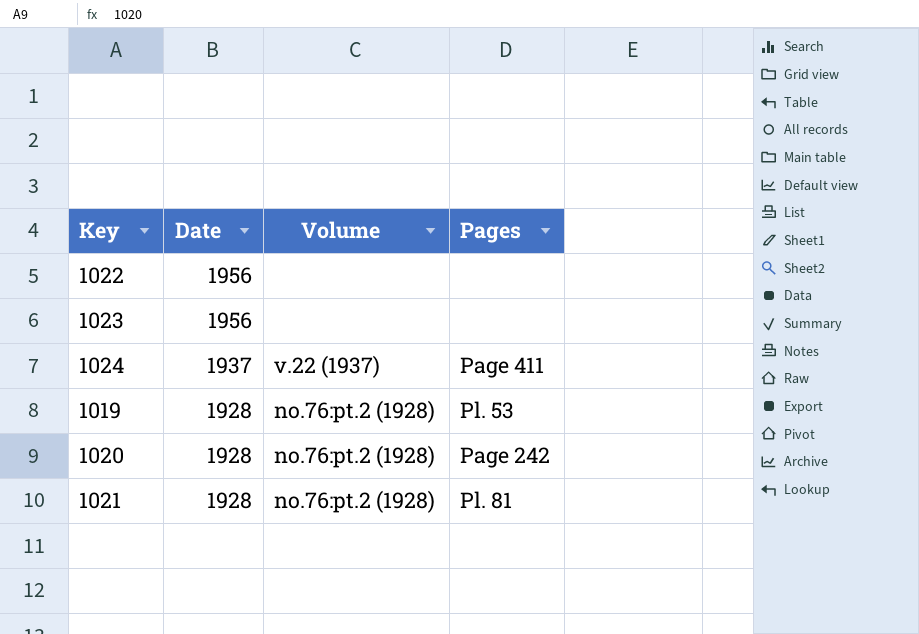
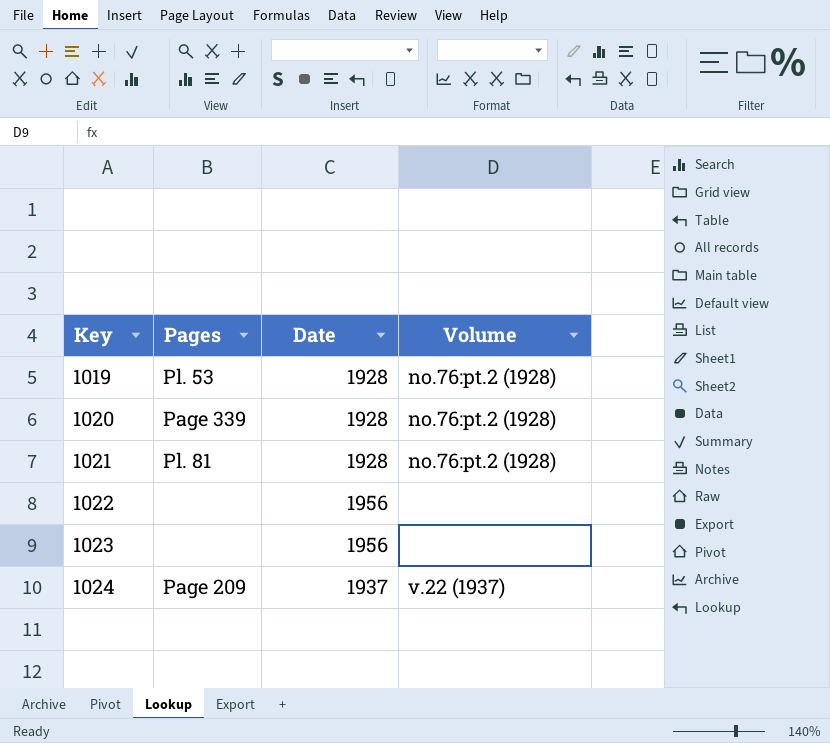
row order: Date descending -> Key ascending
column Pages | position: 4 -> 2
1020 | Pages: Page 242 -> Page 339
1024 | Pages: Page 411 -> Page 209

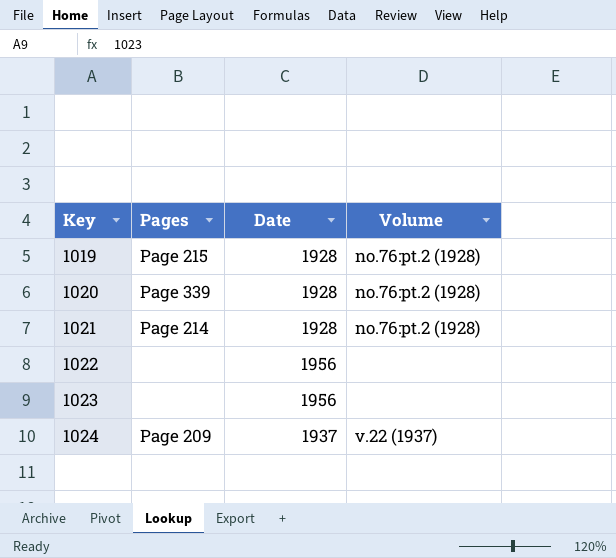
1019 | Pages: Pl. 53 -> Page 215
1021 | Pages: Pl. 81 -> Page 214

